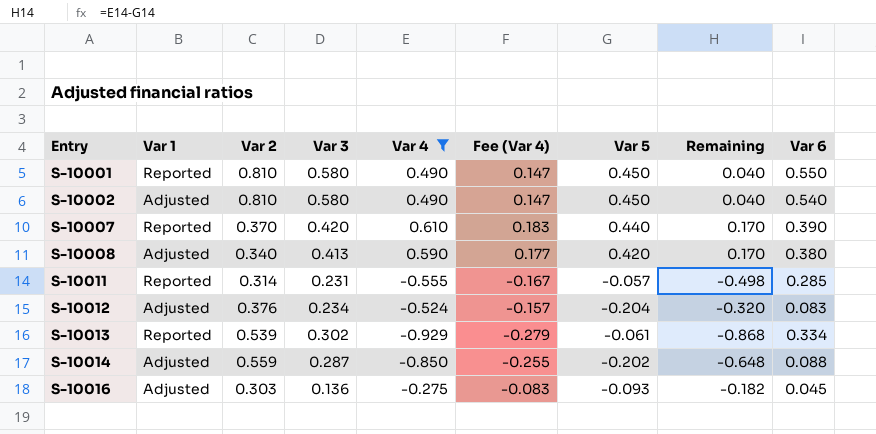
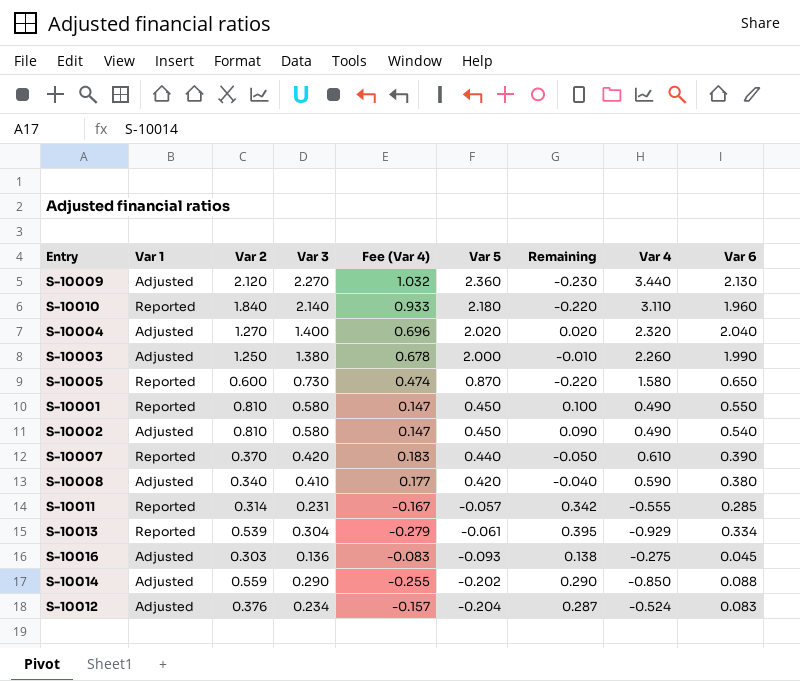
filter: Var 4 <= 0.610 -> none
row order: Entry ascending -> Var 5 descending
column Remaining | formula: [Var 4] - [Var 5] -> [Var 6] - [Var 5]
column Var 4 | position: 5 -> 8
S-10008 | Var 3: 0.413 -> 0.410
S-10013 | Var 3: 0.302 -> 0.304
S-10014 | Var 3: 0.287 -> 0.290

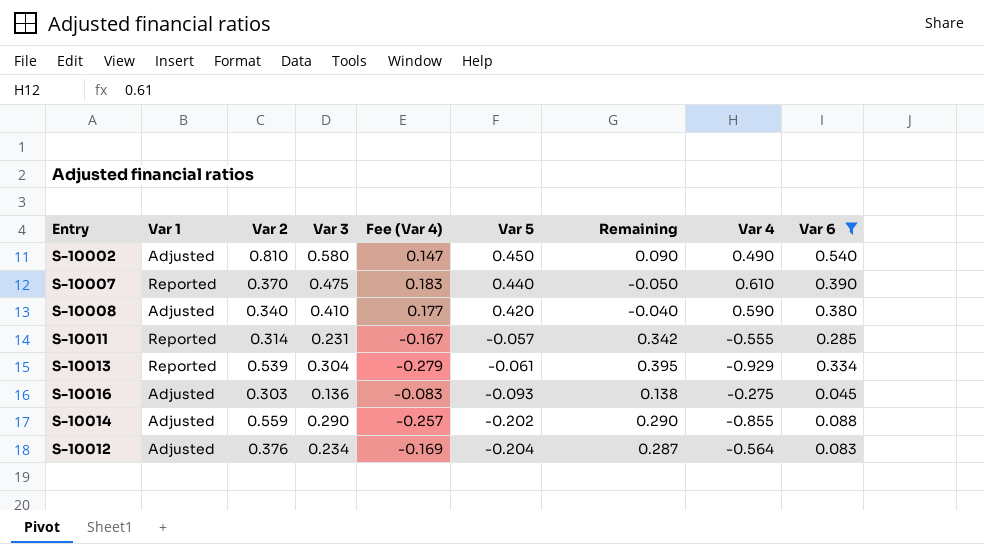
filter: none -> Var 6 <= 0.540
S-10007 | Var 3: 0.420 -> 0.475
S-10014 | Fee (Var 4): -0.255 -> -0.257
S-10014 | Var 4: -0.850 -> -0.855
S-10012 | Fee (Var 4): -0.157 -> -0.169
S-10012 | Var 4: -0.524 -> -0.564

